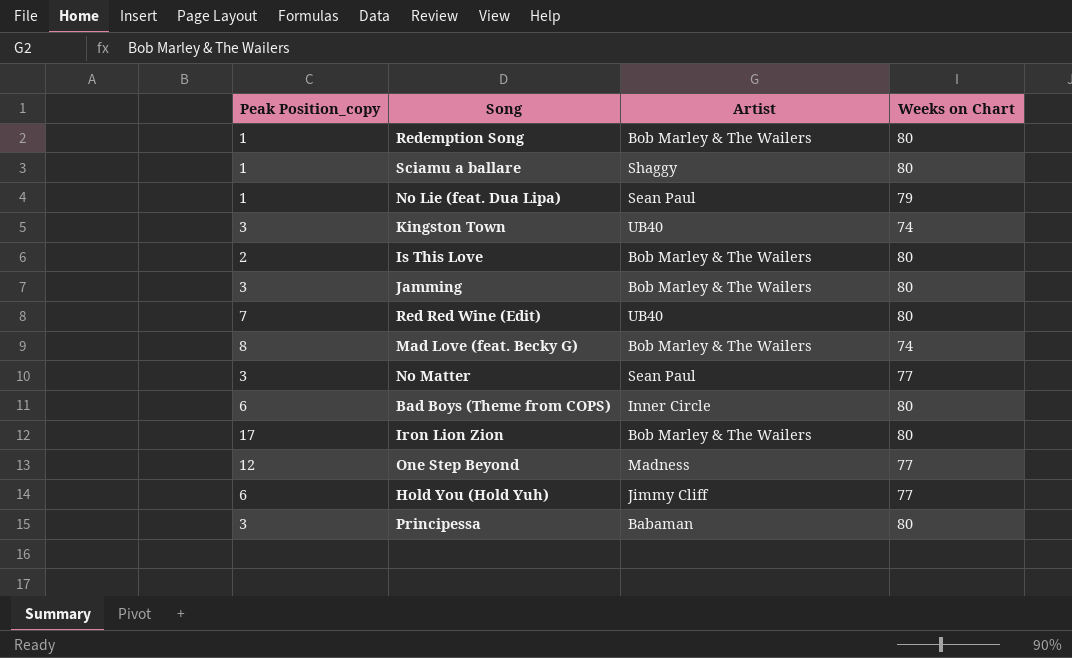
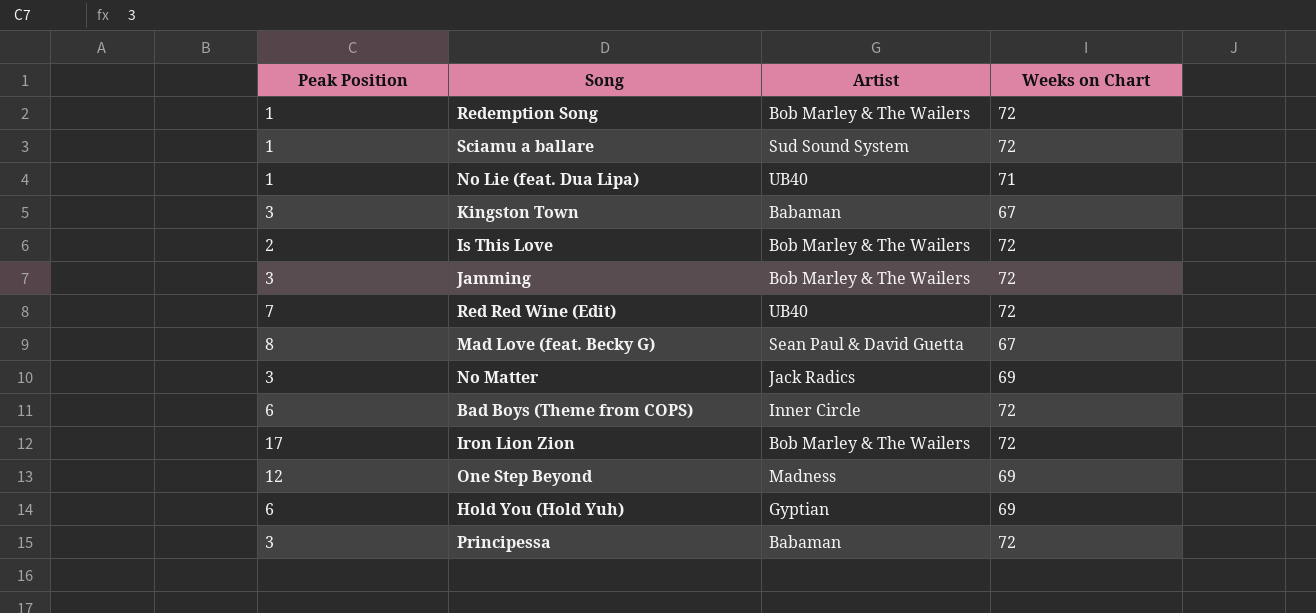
column name: Peak Position_copy -> Peak Position
Redemption Song | Weeks on Chart: 80 -> 72
Sciamu a ballare | Artist: Shaggy -> Sud Sound System
Sciamu a ballare | Weeks on Chart: 80 -> 72
No Lie (feat. Dua Lipa) | Artist: Sean Paul -> UB40
No Lie (feat. Dua Lipa) | Weeks on Chart: 79 -> 71
Kingston Town | Artist: UB40 -> Babaman
Kingston Town | Weeks on Chart: 74 -> 67
Is This Love | Weeks on Chart: 80 -> 72
Jamming | Weeks on Chart: 80 -> 72
Red Red Wine (Edit) | Weeks on Chart: 80 -> 72
Mad Love (feat. Becky G) | Artist: Bob Marley & The Wailers -> Sean Paul & David Guetta
Mad Love (feat. Becky G) | Weeks on Chart: 74 -> 67
No Matter | Artist: Sean Paul -> Jack Radics
No Matter | Weeks on Chart: 77 -> 69
Bad Boys (Theme from COPS) | Weeks on Chart: 80 -> 72
Iron Lion Zion | Weeks on Chart: 80 -> 72
One Step Beyond | Weeks on Chart: 77 -> 69
Hold You (Hold Yuh) | Artist: Jimmy Cliff -> Gyptian
Hold You (Hold Yuh) | Weeks on Chart: 77 -> 69
Principessa | Weeks on Chart: 80 -> 72

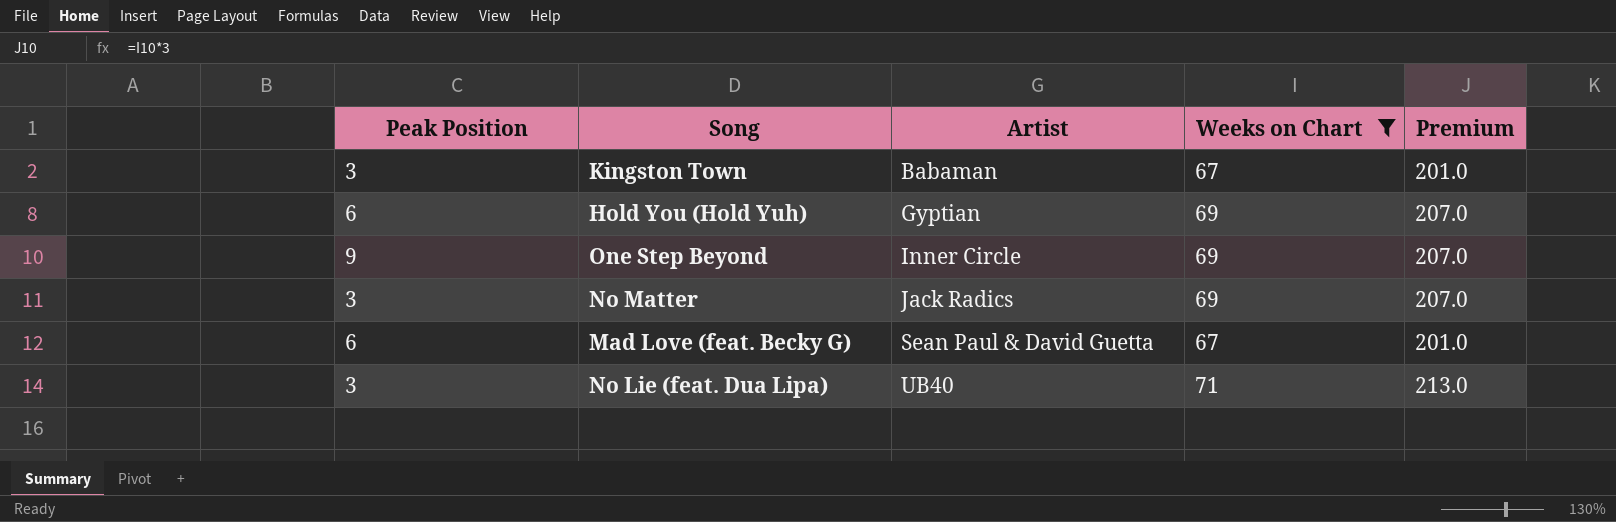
filter: none -> Weeks on Chart != 72
row order: none -> Artist ascending
column Premium | formula: none -> [Weeks on Chart] * 3
One Step Beyond | Peak Position: 12 -> 9
One Step Beyond | Artist: Madness -> Inner Circle
Mad Love (feat. Becky G) | Peak Position: 8 -> 6
No Lie (feat. Dua Lipa) | Peak Position: 1 -> 3

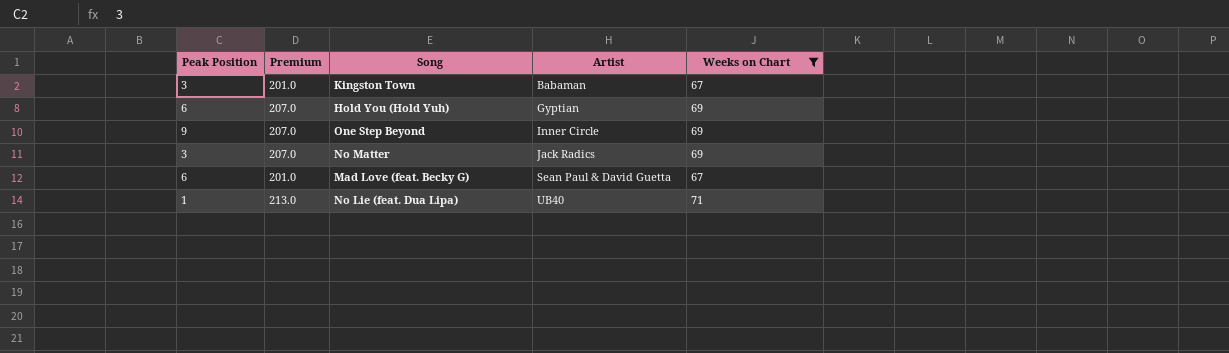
column Premium | position: 5 -> 2
No Lie (feat. Dua Lipa) | Peak Position: 3 -> 1

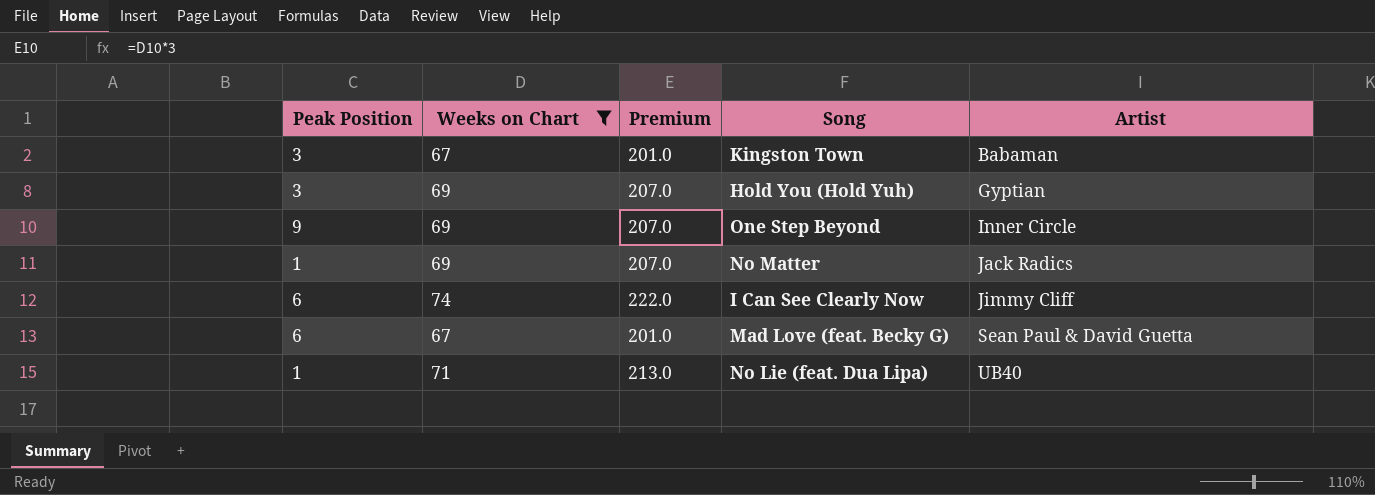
column Weeks on Chart | position: 5 -> 2
Hold You (Hold Yuh) | Peak Position: 6 -> 3
No Matter | Peak Position: 3 -> 1
row I Can See Clearly Now: none -> 6 | 74 | 222.0 | Jimmy Cliff

